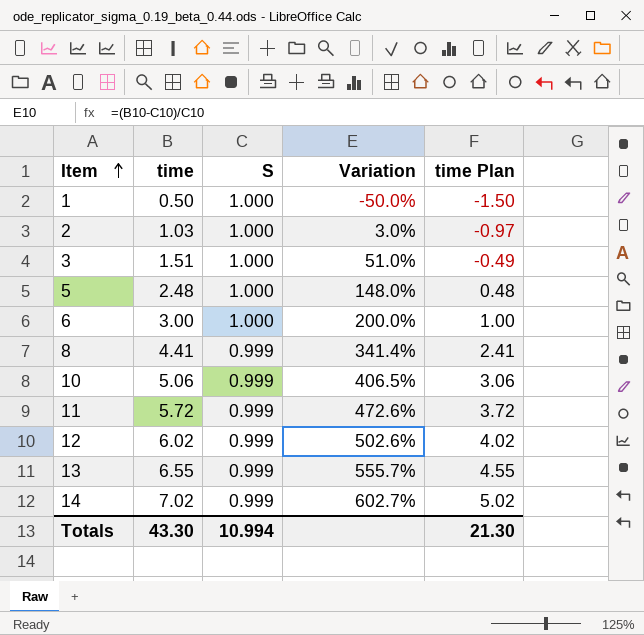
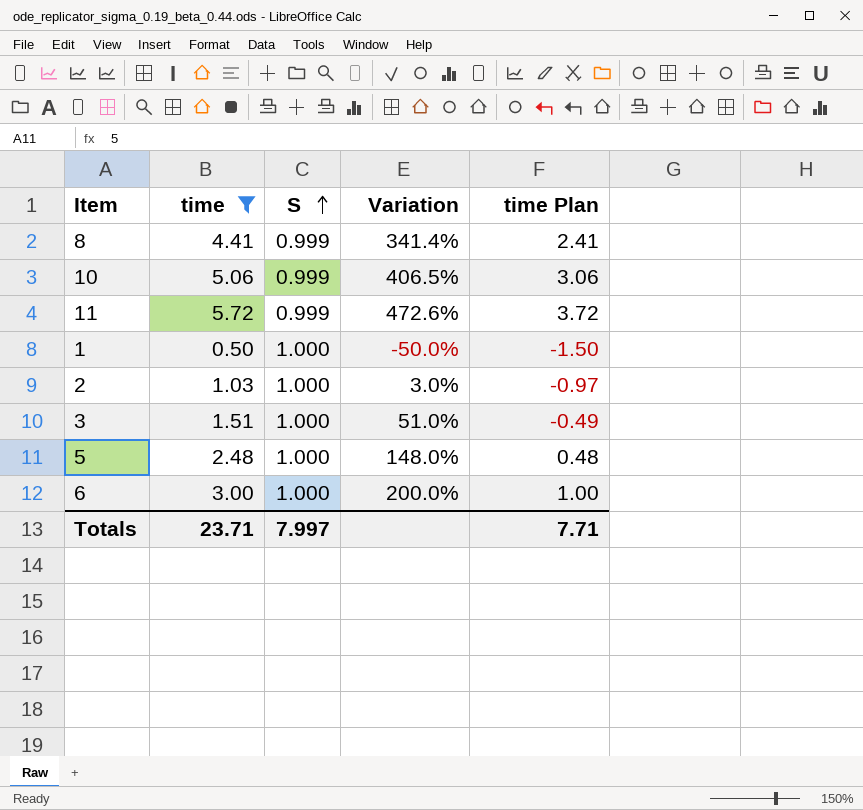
filter: none -> time <= 5.72
row order: Item ascending -> S ascending
Totals | time: 43.30 -> 23.71
Totals | S: 10.994 -> 7.997
Totals | time Plan: 21.30 -> 7.71

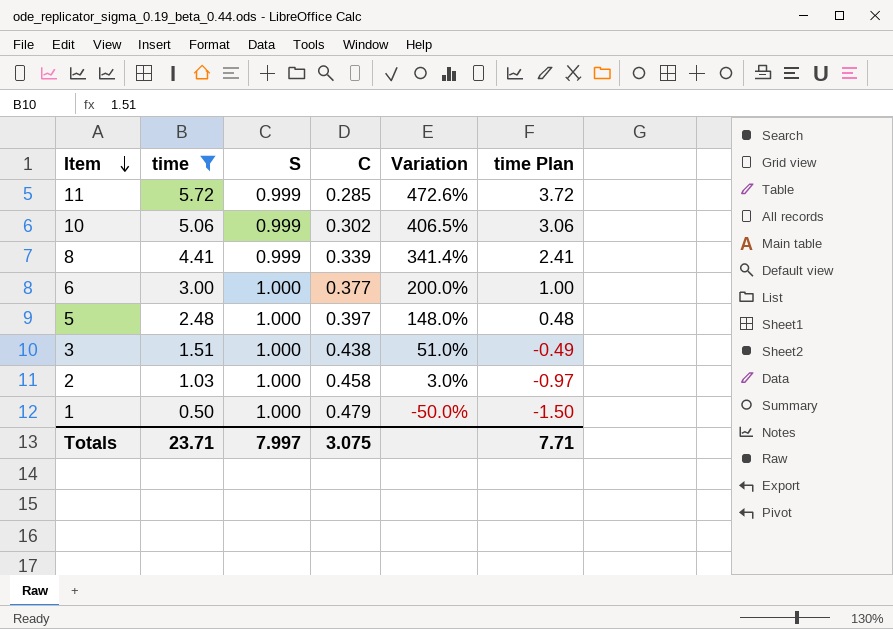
row order: S ascending -> Item descending
column C | position: none -> 4

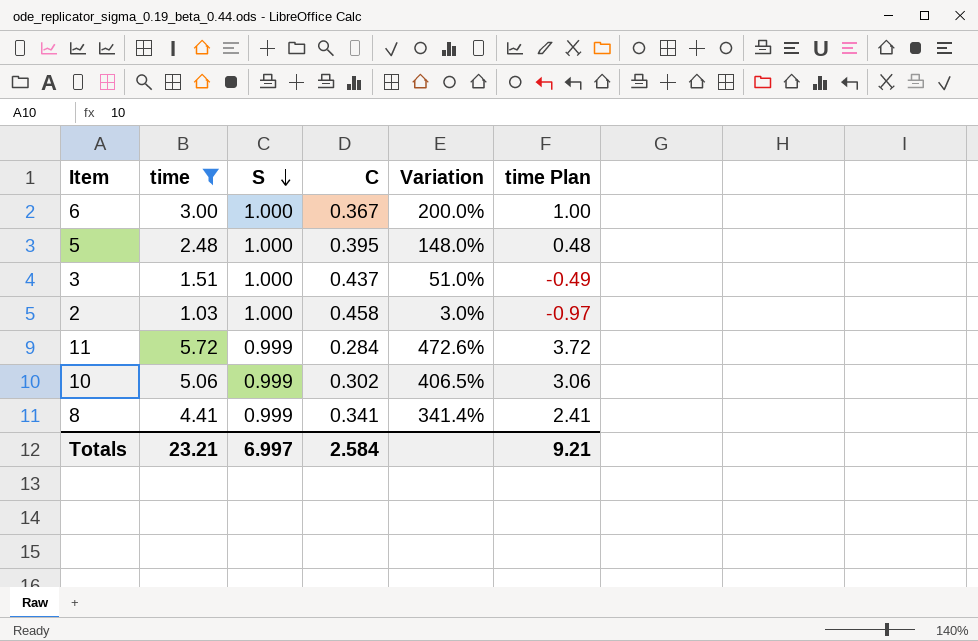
row order: Item descending -> S descending
row 1: 0.50 | 1.000 | 0.479 | -50.0% | -1.50 -> none
6 | C: 0.377 -> 0.367
5 | C: 0.397 -> 0.395
3 | C: 0.438 -> 0.437
11 | C: 0.285 -> 0.284
8 | C: 0.339 -> 0.341
Totals | time: 23.71 -> 23.21
Totals | S: 7.997 -> 6.997
Totals | C: 3.075 -> 2.584
Totals | time Plan: 7.71 -> 9.21

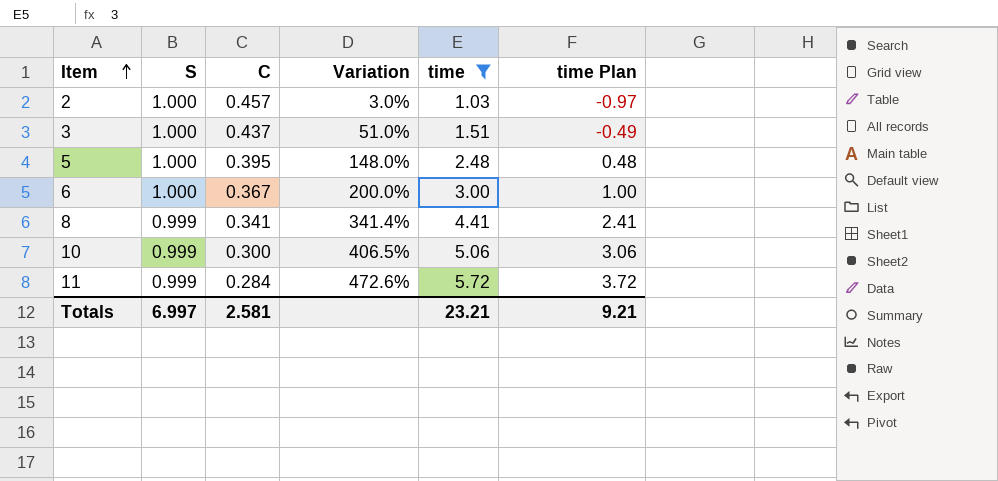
row order: S descending -> Item ascending
column time | position: 2 -> 5
2 | C: 0.458 -> 0.457
10 | C: 0.302 -> 0.300
Totals | C: 2.584 -> 2.581

